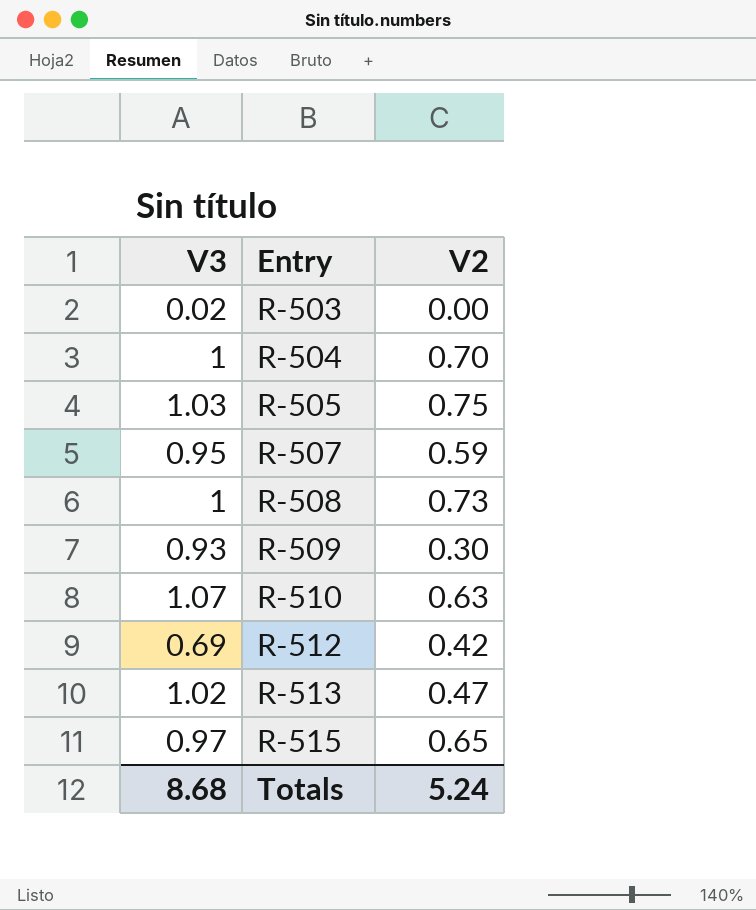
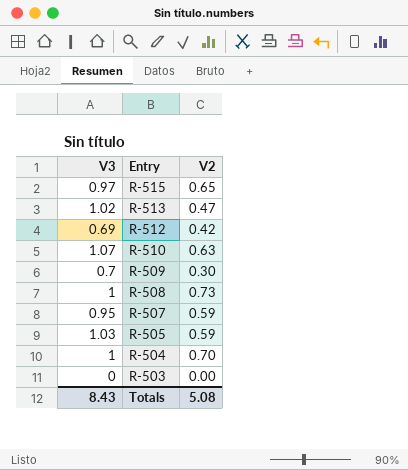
row order: Entry ascending -> Entry descending
R-509 | V3: 0.93 -> 0.7
R-505 | V2: 0.75 -> 0.59
R-503 | V3: 0.02 -> 0
Totals | V3: 8.68 -> 8.43
Totals | V2: 5.24 -> 5.08

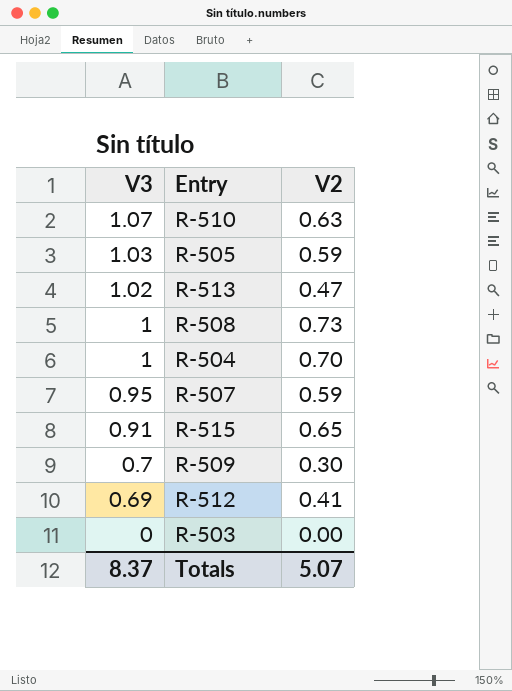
row order: Entry descending -> V3 descending
R-515 | V3: 0.97 -> 0.91
R-512 | V2: 0.42 -> 0.41
Totals | V3: 8.43 -> 8.37
Totals | V2: 5.08 -> 5.07

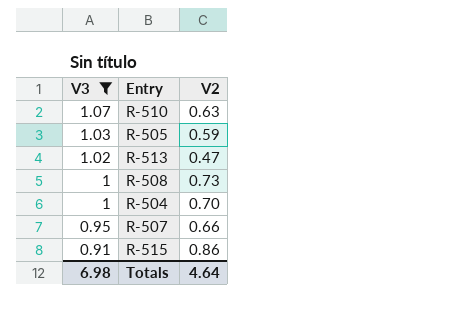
filter: none -> V3 >= 0.91
R-507 | V2: 0.59 -> 0.66
R-515 | V2: 0.65 -> 0.86
Totals | V3: 8.37 -> 6.98
Totals | V2: 5.07 -> 4.64

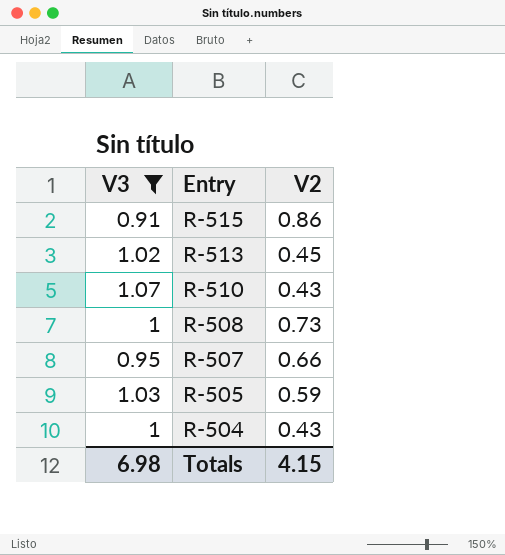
row order: V3 descending -> Entry descending
R-513 | V2: 0.47 -> 0.45
R-510 | V2: 0.63 -> 0.43
R-504 | V2: 0.70 -> 0.43
Totals | V2: 4.64 -> 4.15

